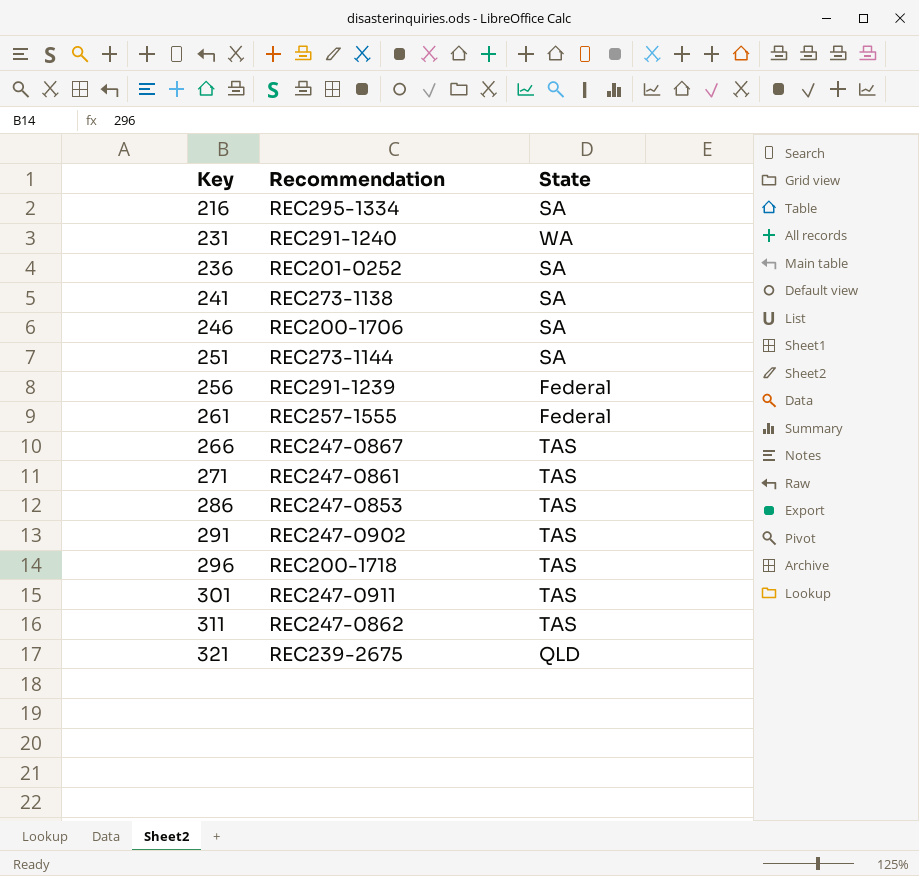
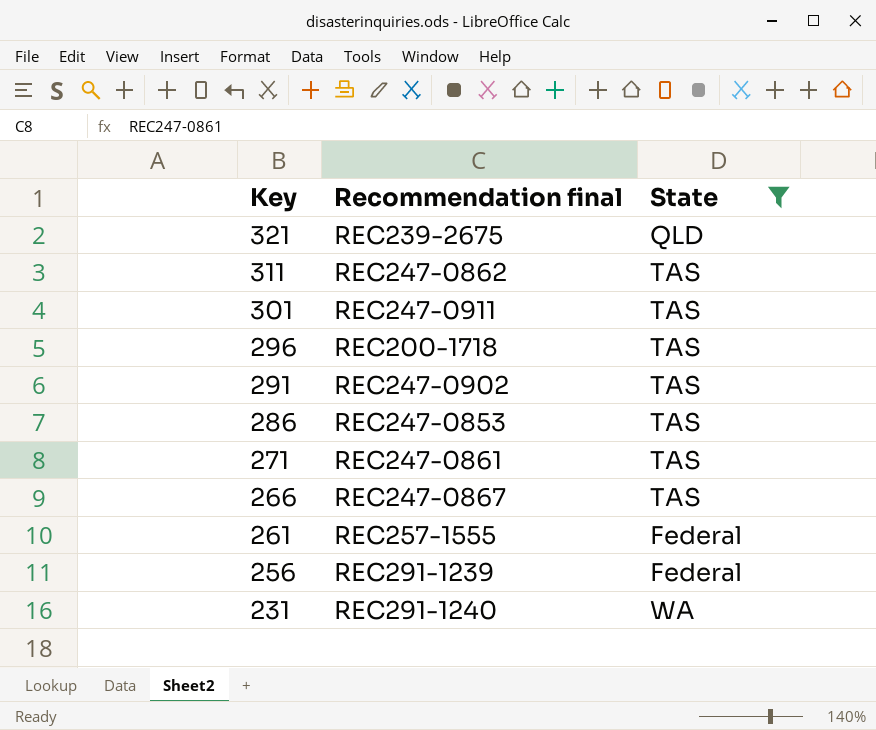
filter: none -> State != SA
row order: Key ascending -> Key descending
column name: Recommendation -> Recommendation final

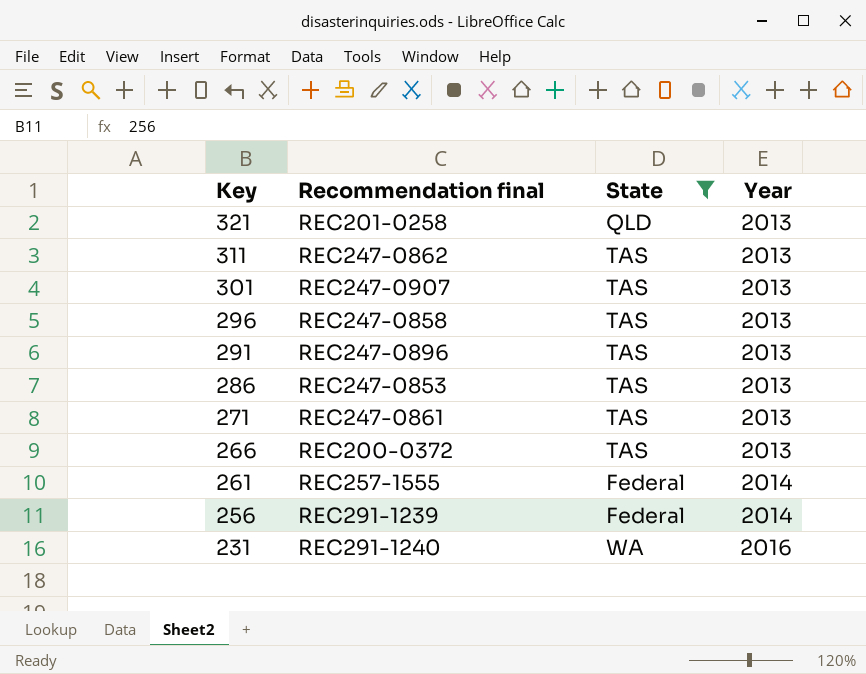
column Year | position: none -> 4
321 | Recommendation final: REC239-2675 -> REC201-0258
301 | Recommendation final: REC247-0911 -> REC247-0907
296 | Recommendation final: REC200-1718 -> REC247-0858
291 | Recommendation final: REC247-0902 -> REC247-0896
266 | Recommendation final: REC247-0867 -> REC200-0372

